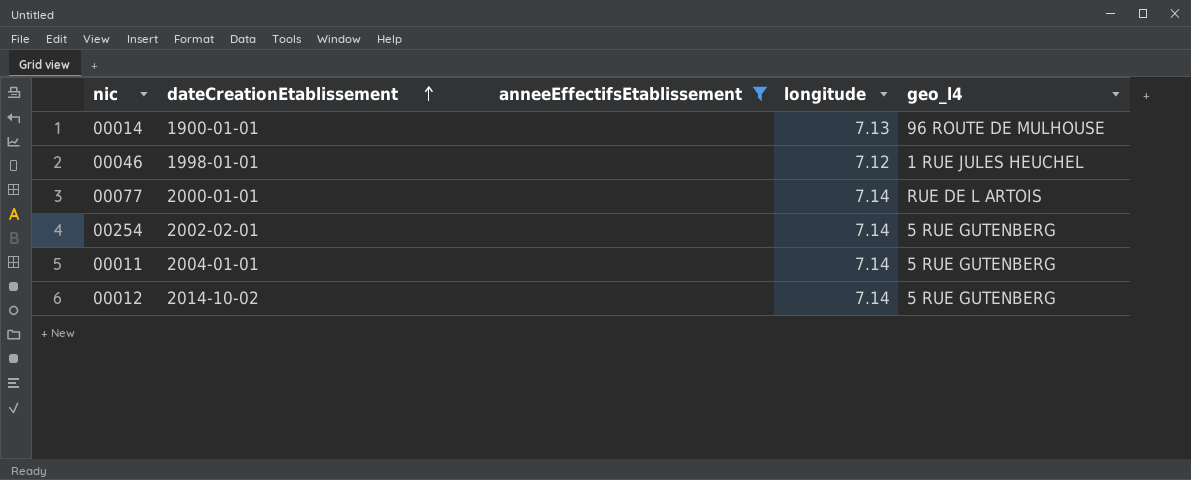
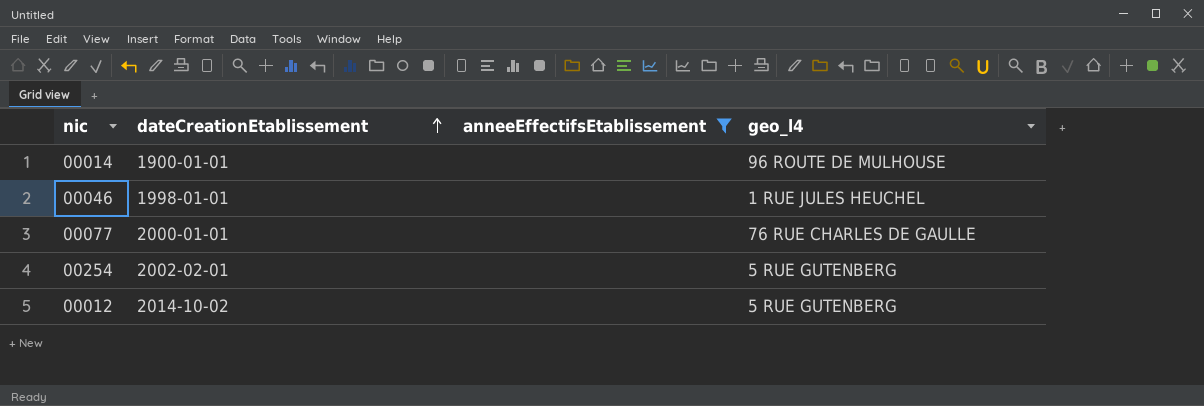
column longitude | position: 4 -> none
row 00011: 2004-01-01 | none | 7.14 | 5 RUE GUTENBERG -> none
00077 | geo_l4: RUE DE L ARTOIS -> 76 RUE CHARLES DE GAULLE

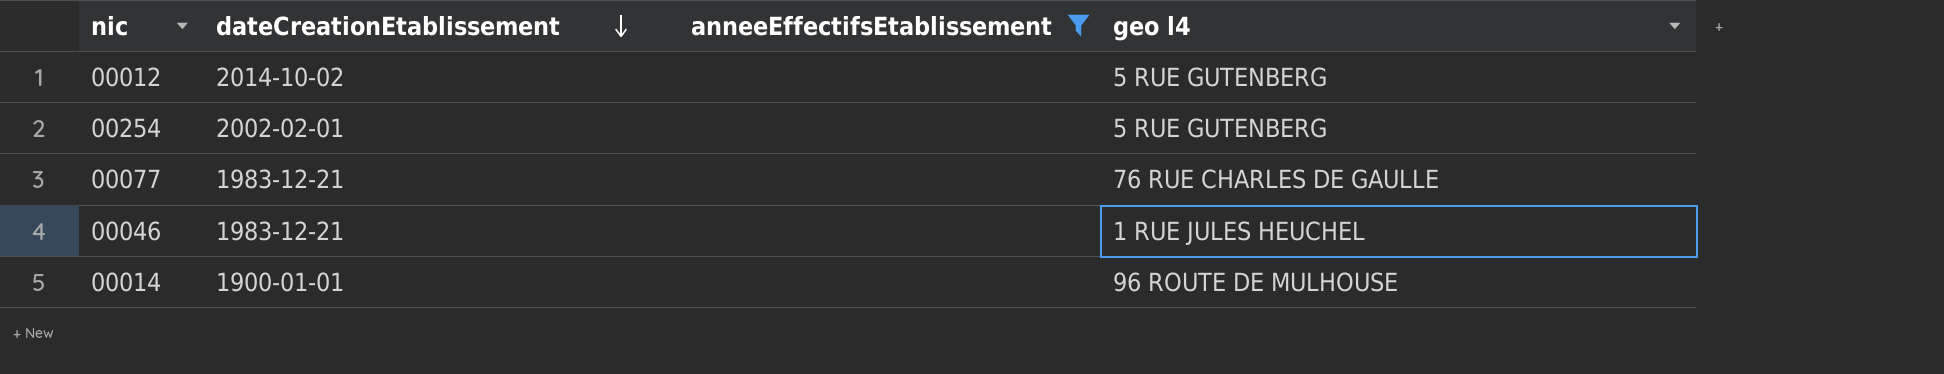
row order: dateCreationEtablissement ascending -> dateCreationEtablissement descending
column name: geo_l4 -> geo l4
00077 | dateCreationEtablissement: 2000-01-01 -> 1983-12-21
00046 | dateCreationEtablissement: 1998-01-01 -> 1983-12-21

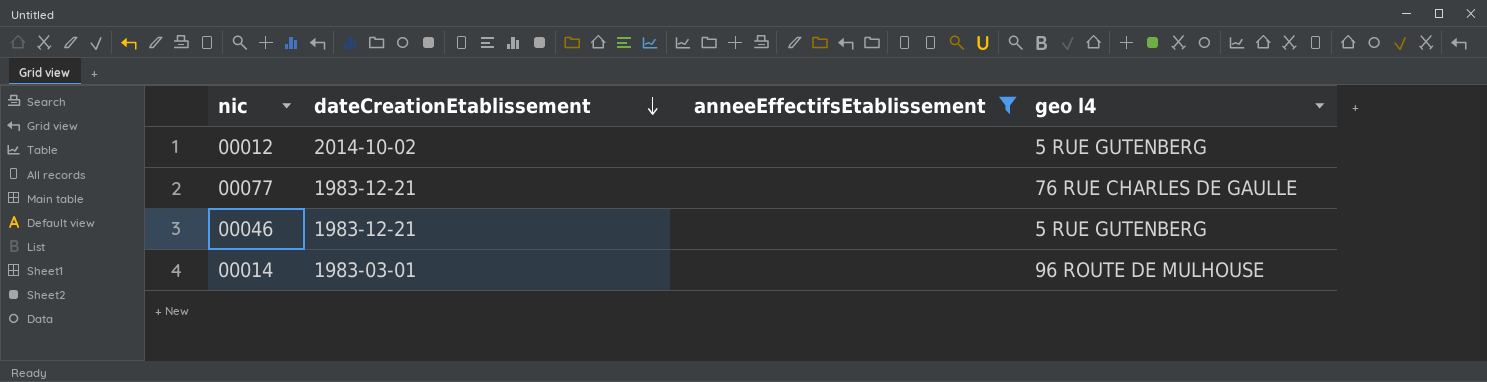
row 00254: 2002-02-01 | none | 5 RUE GUTENBERG -> none
00046 | geo l4: 1 RUE JULES HEUCHEL -> 5 RUE GUTENBERG
00014 | dateCreationEtablissement: 1900-01-01 -> 1983-03-01

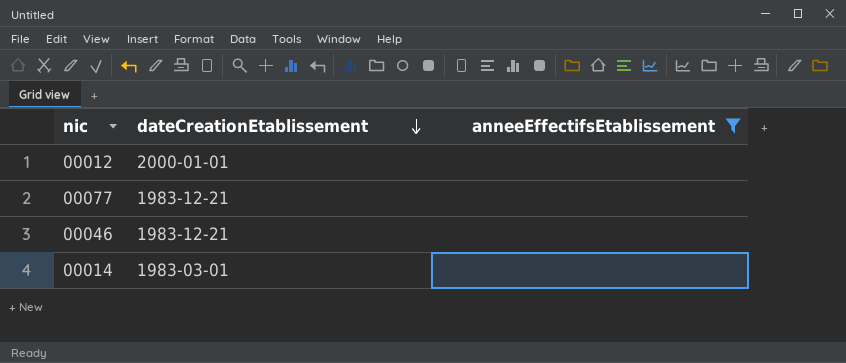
column geo l4 | position: 4 -> none
00012 | dateCreationEtablissement: 2014-10-02 -> 2000-01-01

